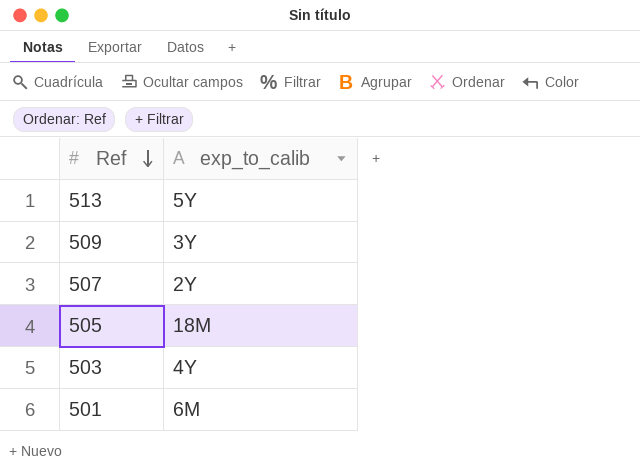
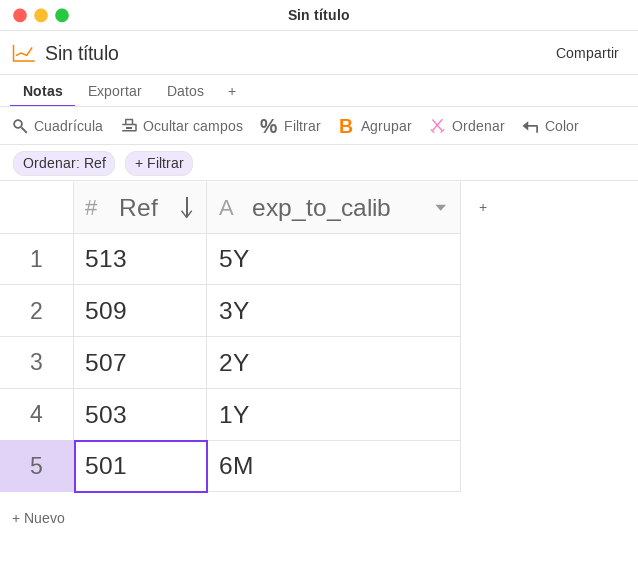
row 505: 18M -> none
503 | exp_to_calib: 4Y -> 1Y

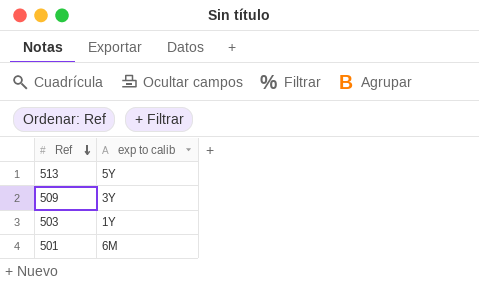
column name: exp_to_calib -> exp to calib
row 507: 2Y -> none

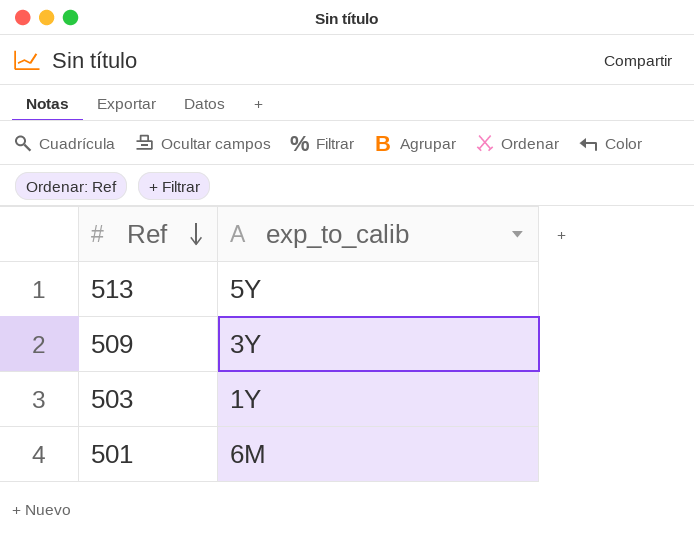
column name: exp to calib -> exp_to_calib

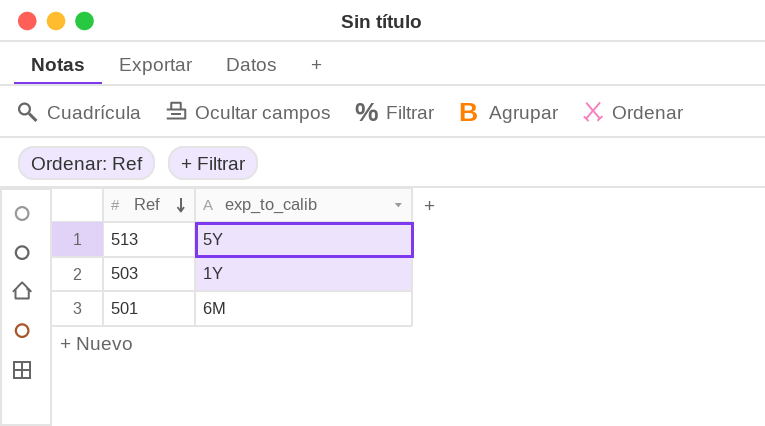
row 509: 3Y -> none

